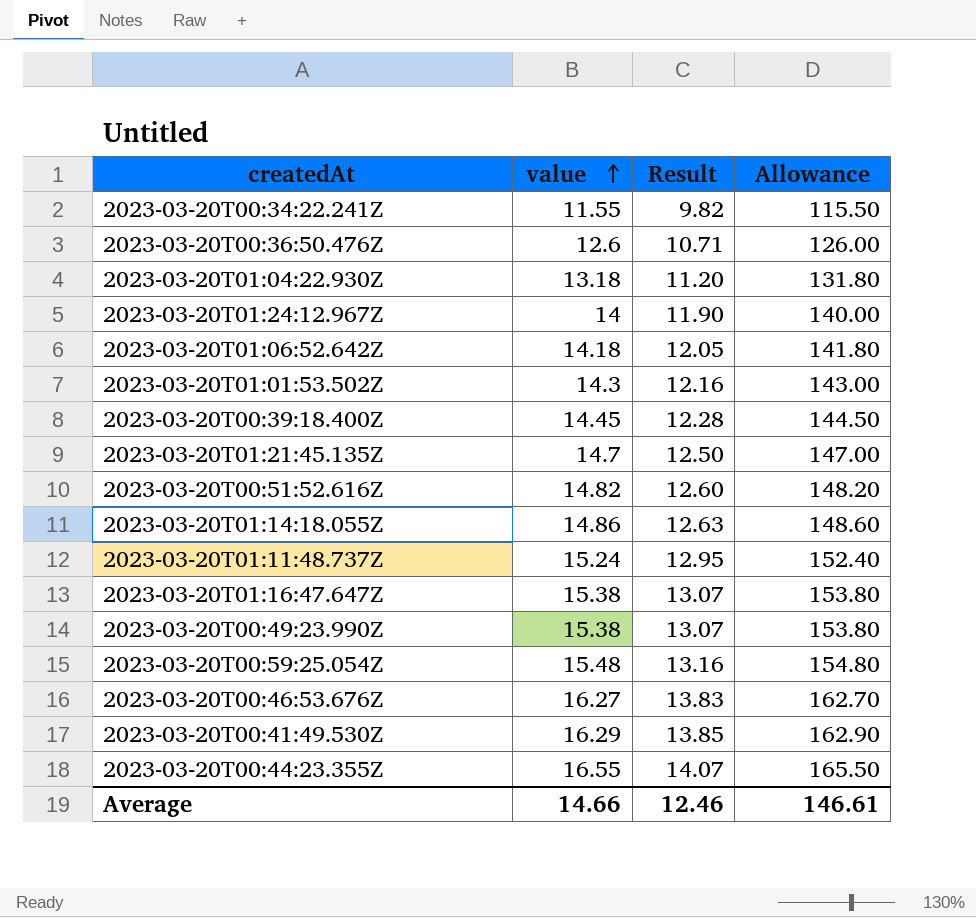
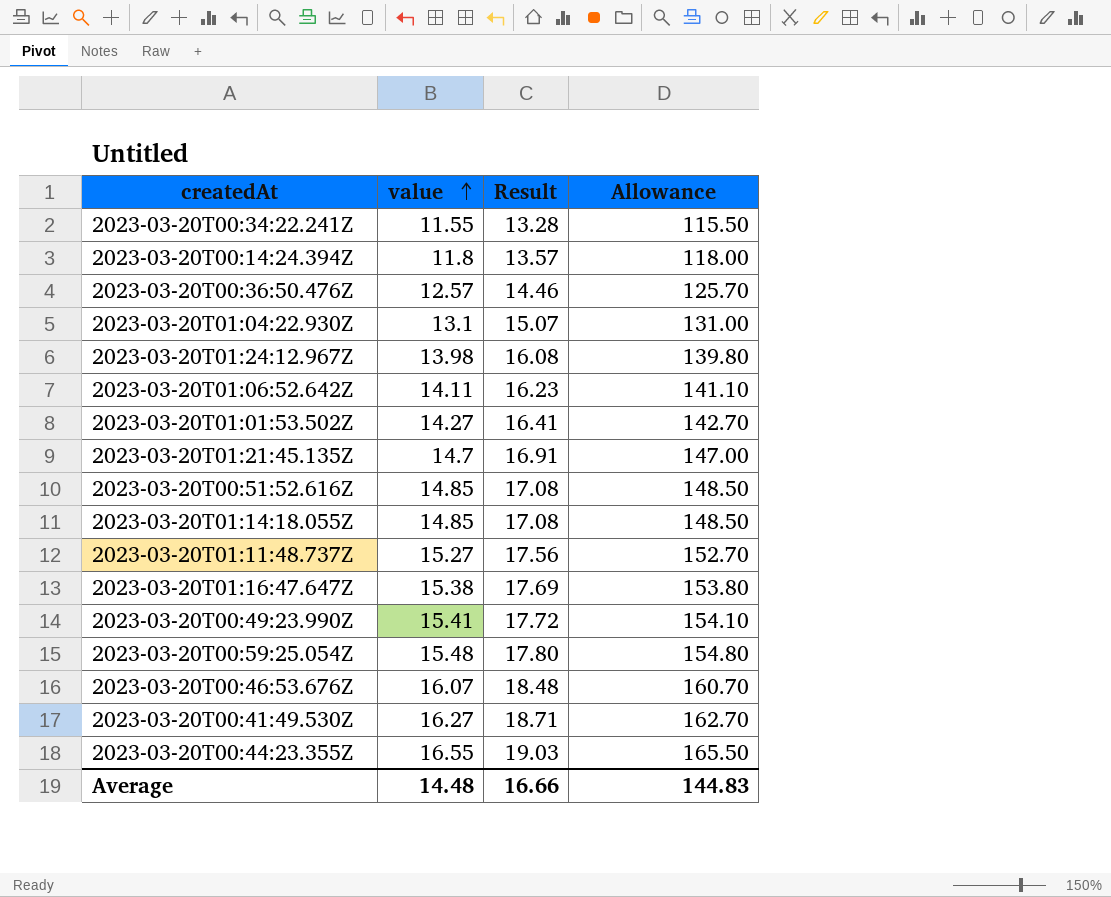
column Result | formula: [value] * 0.85 -> [value] * 1.15
row 2023-03-20T00:39:18.400Z: 14.45 | 12.28 | 144.50 -> none
row 2023-03-20T00:14:24.394Z: none -> 11.8 | 13.57 | 118.00
2023-03-20T00:36:50.476Z | value: 12.6 -> 12.57
2023-03-20T00:36:50.476Z | Allowance: 126.00 -> 125.70
2023-03-20T01:04:22.930Z | value: 13.18 -> 13.1
2023-03-20T01:04:22.930Z | Allowance: 131.80 -> 131.00
2023-03-20T01:24:12.967Z | value: 14 -> 13.98
2023-03-20T01:24:12.967Z | Allowance: 140.00 -> 139.80
2023-03-20T01:06:52.642Z | value: 14.18 -> 14.11
2023-03-20T01:06:52.642Z | Allowance: 141.80 -> 141.10
2023-03-20T01:01:53.502Z | value: 14.3 -> 14.27
2023-03-20T01:01:53.502Z | Allowance: 143.00 -> 142.70
2023-03-20T00:51:52.616Z | value: 14.82 -> 14.85
2023-03-20T00:51:52.616Z | Allowance: 148.20 -> 148.50
2023-03-20T01:14:18.055Z | value: 14.86 -> 14.85
2023-03-20T01:14:18.055Z | Allowance: 148.60 -> 148.50
2023-03-20T01:11:48.737Z | value: 15.24 -> 15.27
2023-03-20T01:11:48.737Z | Allowance: 152.40 -> 152.70
2023-03-20T00:49:23.990Z | value: 15.38 -> 15.41
2023-03-20T00:49:23.990Z | Allowance: 153.80 -> 154.10
2023-03-20T00:46:53.676Z | value: 16.27 -> 16.07
2023-03-20T00:46:53.676Z | Allowance: 162.70 -> 160.70
2023-03-20T00:41:49.530Z | value: 16.29 -> 16.27
2023-03-20T00:41:49.530Z | Allowance: 162.90 -> 162.70
Average | value: 14.66 -> 14.48
Average | Result: 12.46 -> 16.66
Average | Allowance: 146.61 -> 144.83

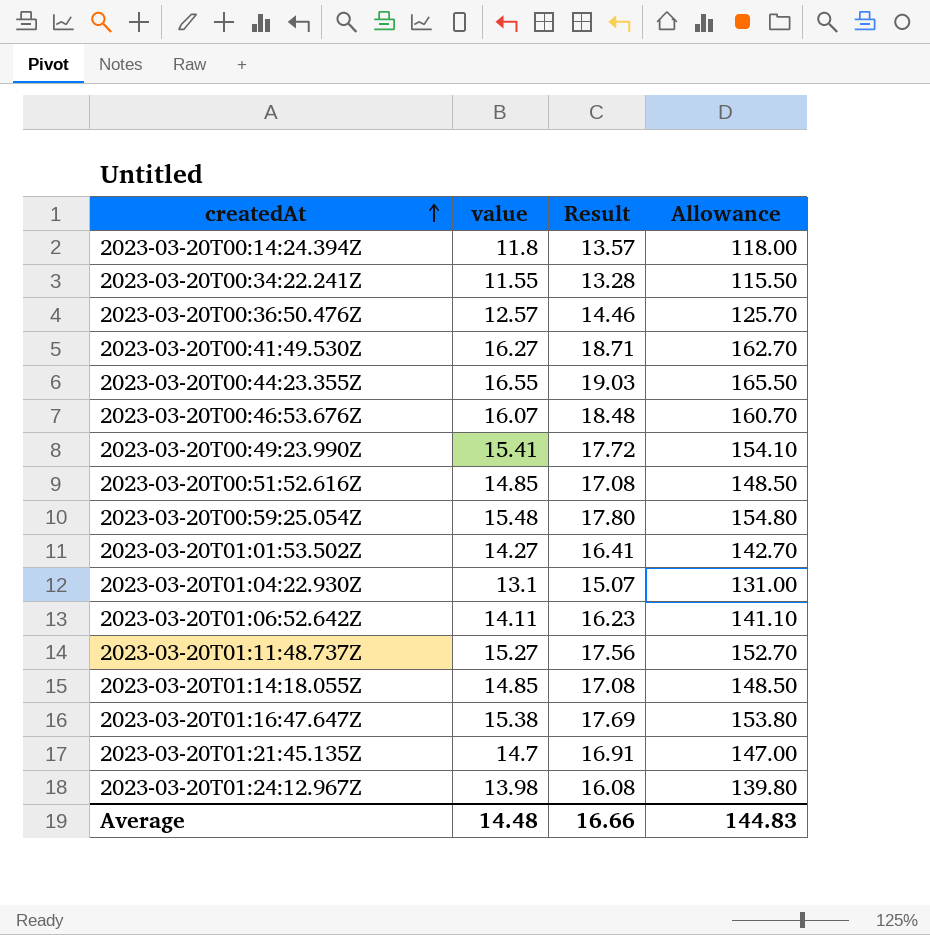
row order: value ascending -> createdAt ascending

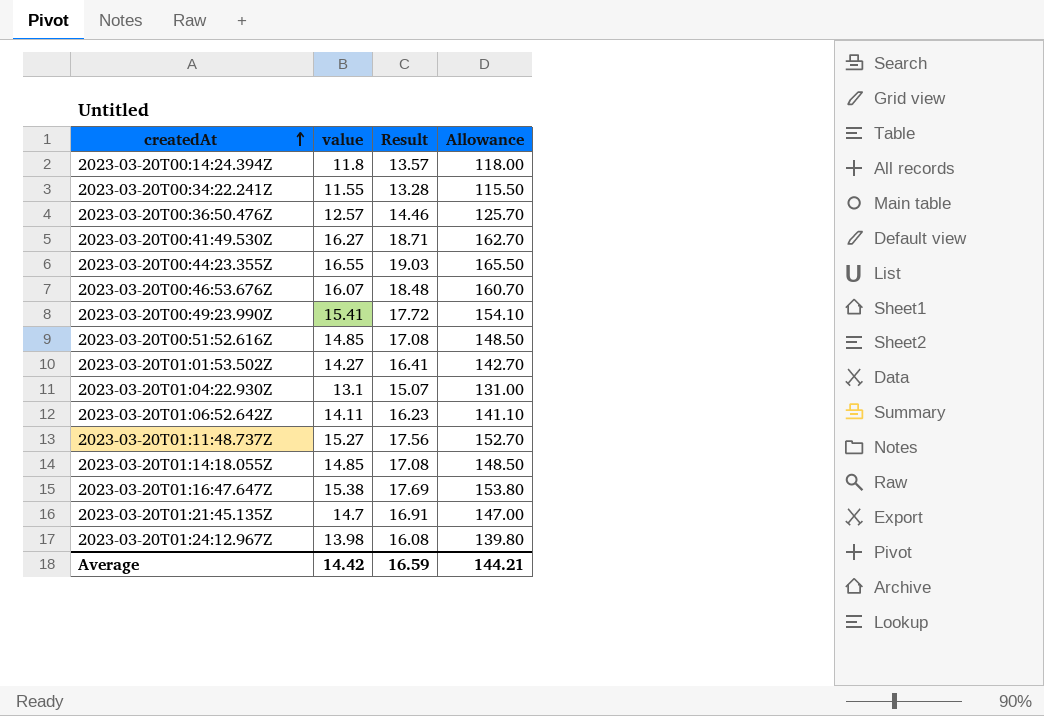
row 2023-03-20T00:59:25.054Z: 15.48 | 17.80 | 154.80 -> none
Average | value: 14.48 -> 14.42
Average | Result: 16.66 -> 16.59
Average | Allowance: 144.83 -> 144.21

